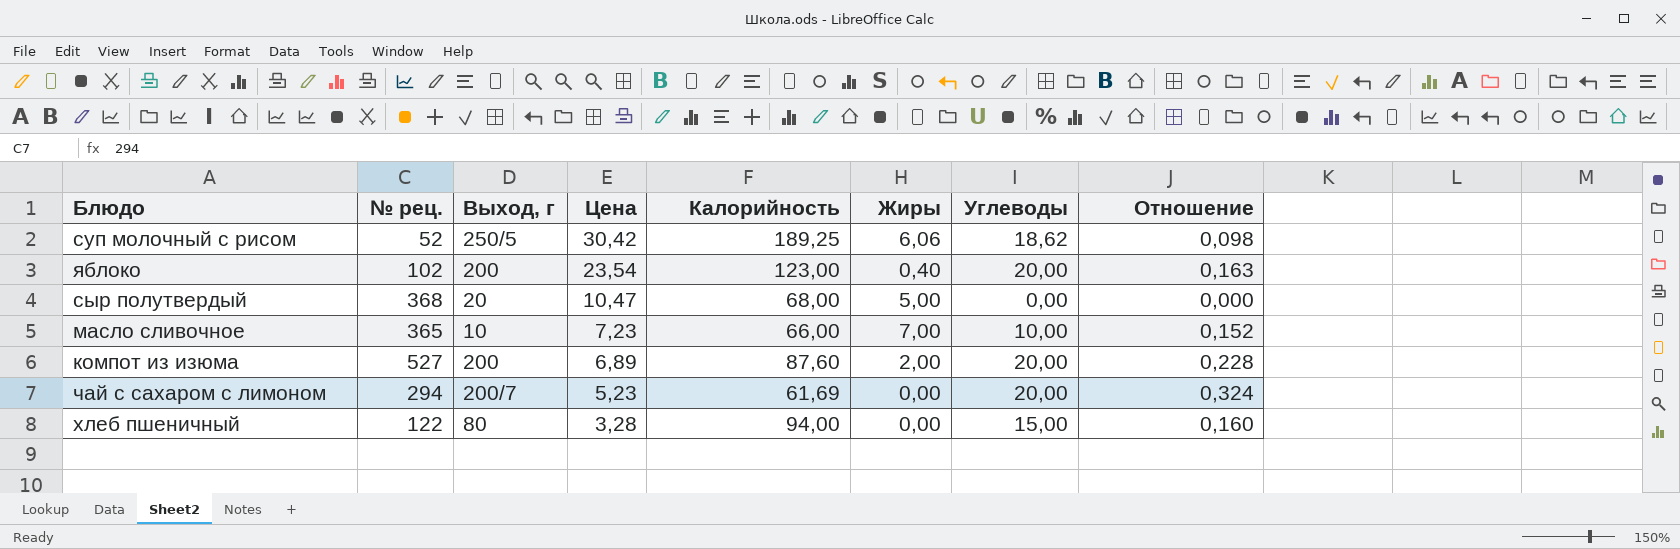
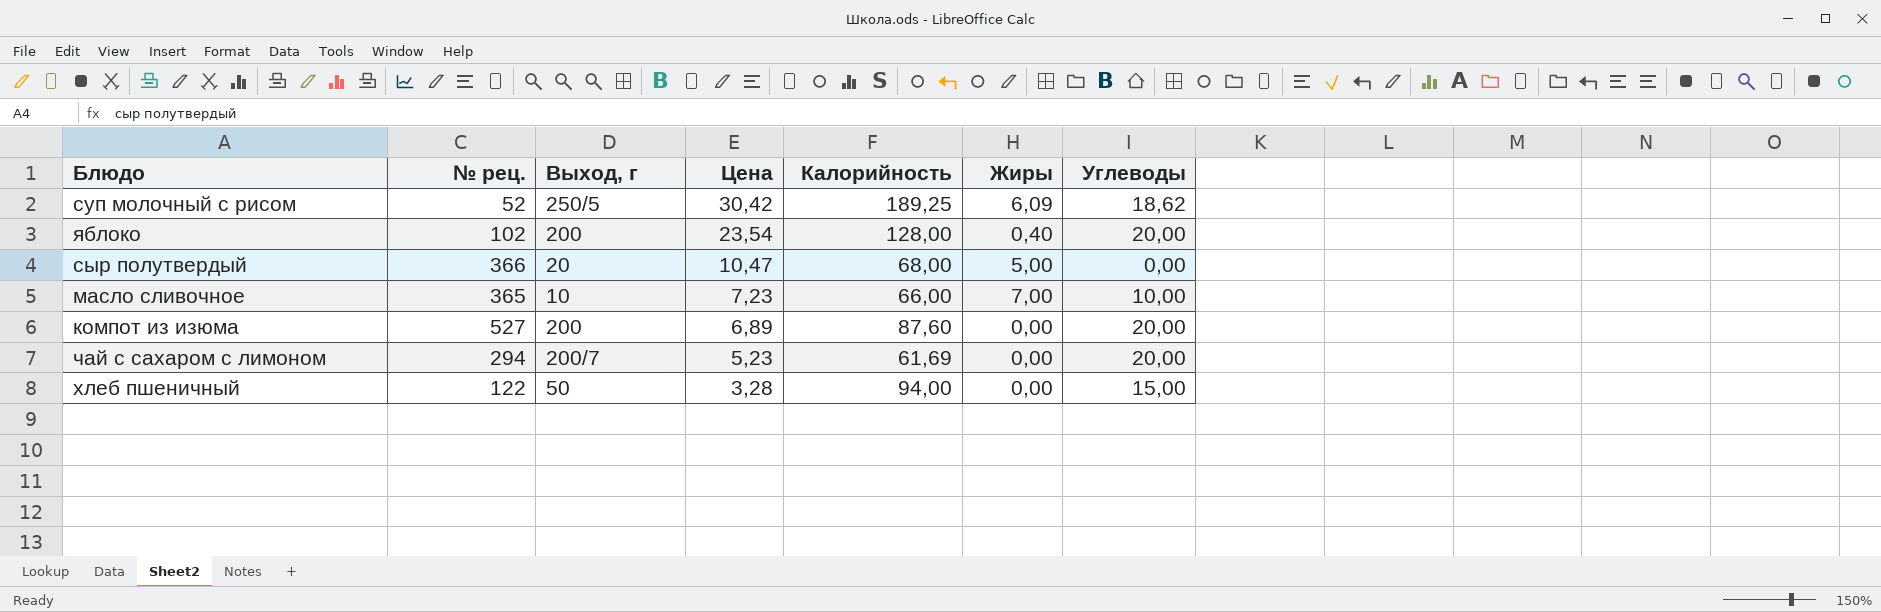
column Отношение | formula: [Углеводы] / [Калорийность] -> none
суп молочный с рисом | Жиры: 6,06 -> 6,09
яблоко | Калорийность: 123,00 -> 128,00
сыр полутвердый | № рец.: 368 -> 366
компот из изюма | Жиры: 2,00 -> 0,00
хлеб пшеничный | Выход, г: 80 -> 50

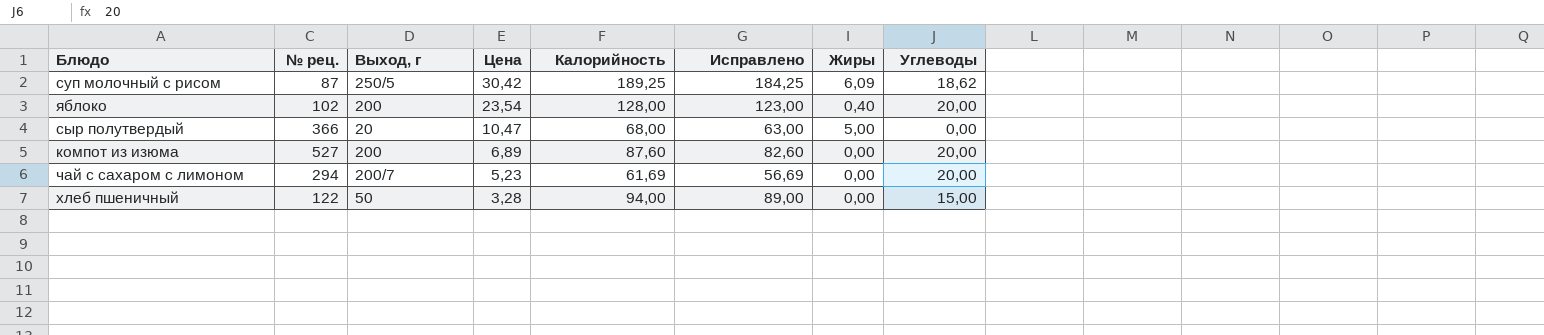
column Исправлено | formula: none -> [Калорийность] - 5
row масло сливочное: 365 | 10 | 7,23 | 66,00 | 7,00 | 10,00 -> none
суп молочный с рисом | № рец.: 52 -> 87

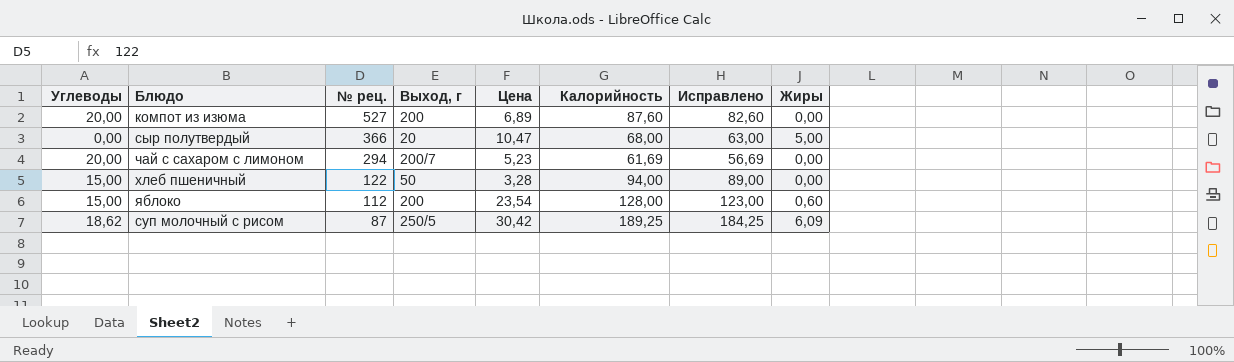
row order: Цена descending -> № рец. descending
column Углеводы | position: 8 -> 1
яблоко | Углеводы: 20,00 -> 15,00
яблоко | № рец.: 102 -> 112
яблоко | Жиры: 0,40 -> 0,60

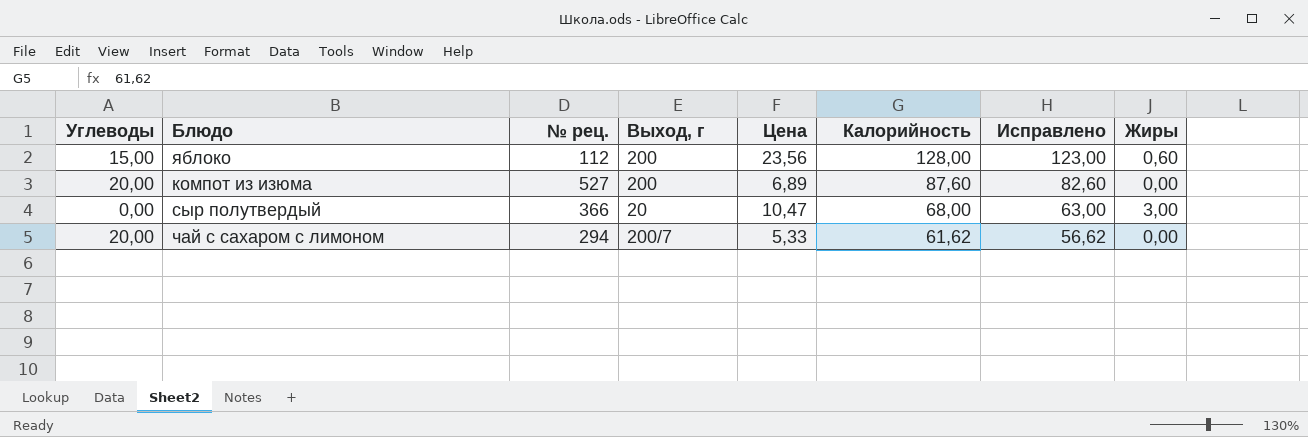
row order: № рец. descending -> Калорийность descending
row хлеб пшеничный: 15,00 | 122 | 50 | 3,28 | 94,00 | 89,00 | 0,00 -> none
row суп молочный с рисом: 18,62 | 87 | 250/5 | 30,42 | 189,25 | 184,25 | 6,09 -> none
яблоко | Цена: 23,54 -> 23,56
сыр полутвердый | Жиры: 5,00 -> 3,00
чай с сахаром с лимоном | Цена: 5,23 -> 5,33
чай с сахаром с лимоном | Калорийность: 61,69 -> 61,62
чай с сахаром с лимоном | Исправлено: 56,69 -> 56,62

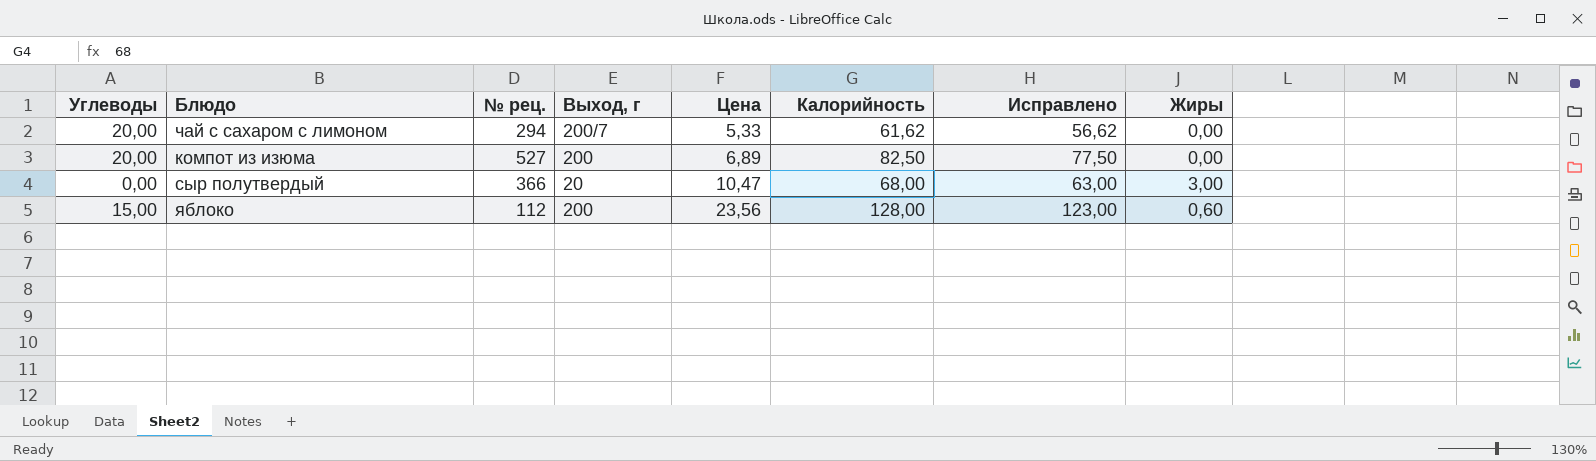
row order: Калорийность descending -> Цена ascending
компот из изюма | Калорийность: 87,60 -> 82,50
компот из изюма | Исправлено: 82,60 -> 77,50

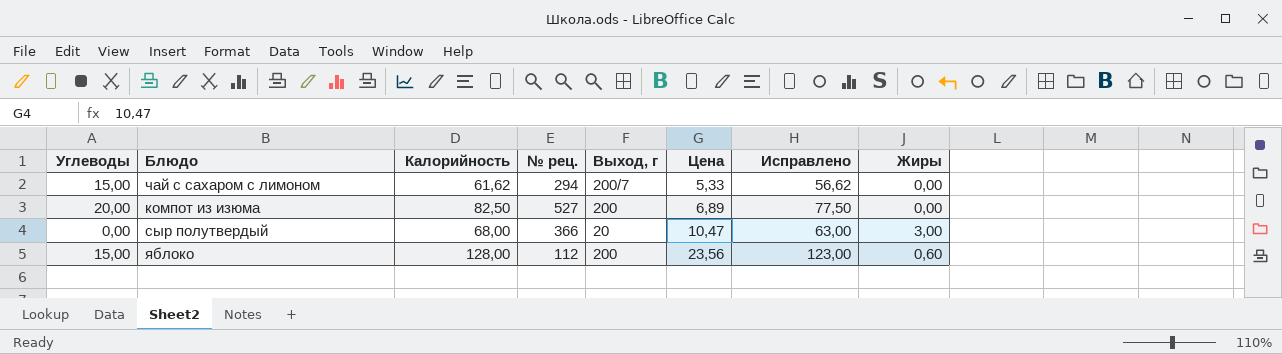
column Калорийность | position: 6 -> 3
чай с сахаром с лимоном | Углеводы: 20,00 -> 15,00

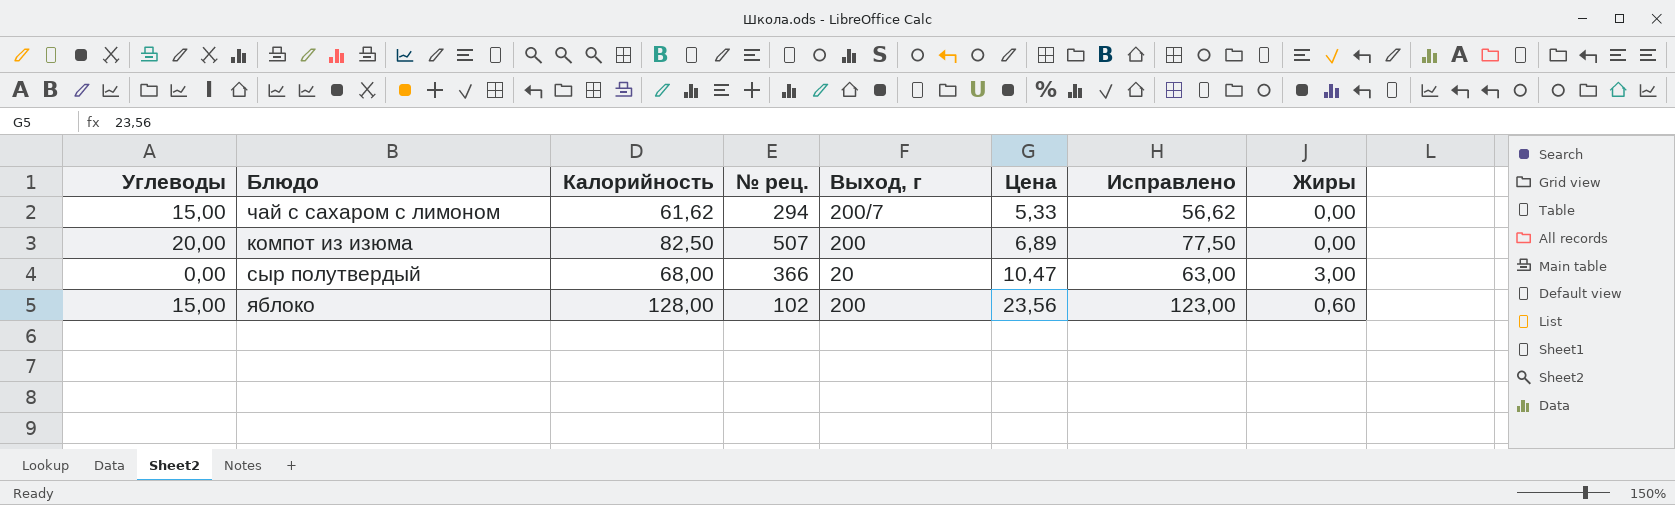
компот из изюма | № рец.: 527 -> 507
яблоко | № рец.: 112 -> 102

